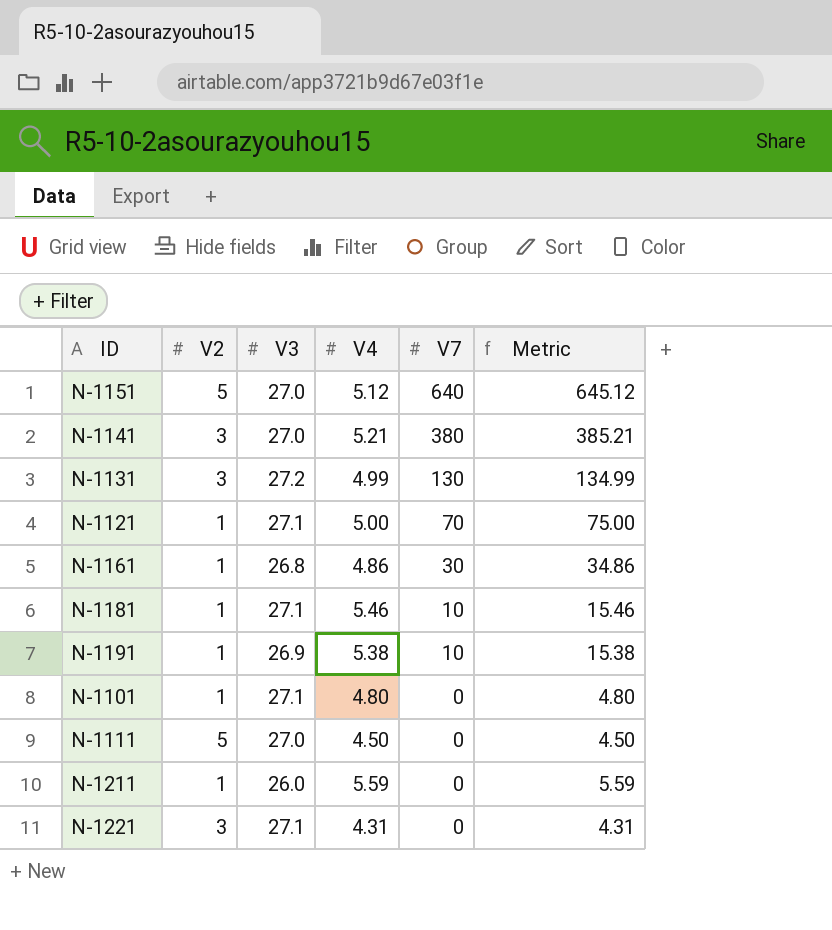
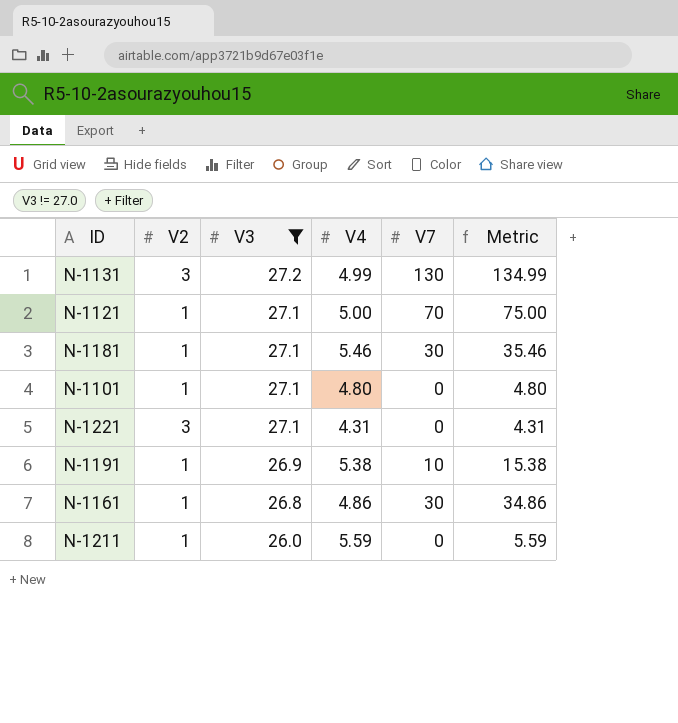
filter: none -> V3 != 27.0
row order: V7 descending -> V3 descending
N-1181 | V7: 10 -> 30
N-1181 | Metric: 15.46 -> 35.46

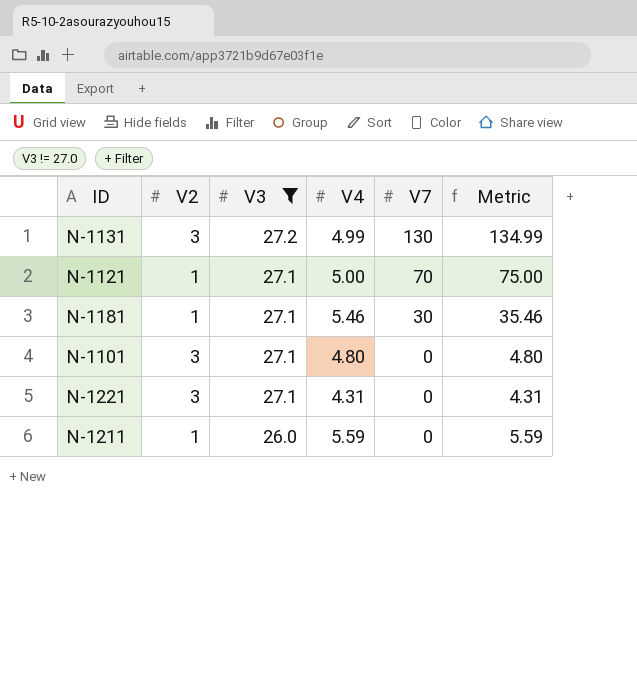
row N-1191: 1 | 26.9 | 5.38 | 10 | 15.38 -> none
row N-1161: 1 | 26.8 | 4.86 | 30 | 34.86 -> none
N-1101 | V2: 1 -> 3

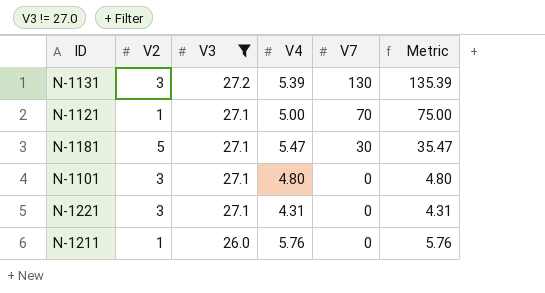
N-1131 | V4: 4.99 -> 5.39
N-1131 | Metric: 134.99 -> 135.39
N-1181 | V2: 1 -> 5
N-1181 | V4: 5.46 -> 5.47
N-1181 | Metric: 35.46 -> 35.47
N-1211 | V4: 5.59 -> 5.76
N-1211 | Metric: 5.59 -> 5.76

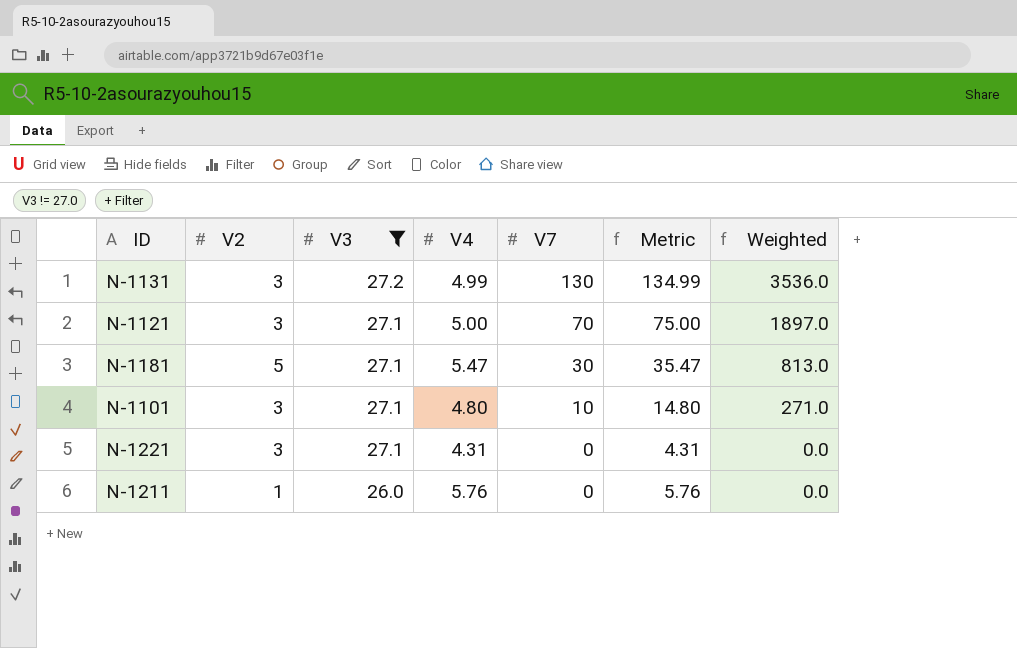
column Weighted | formula: none -> [V3] * [V7]
N-1131 | V4: 5.39 -> 4.99
N-1131 | Metric: 135.39 -> 134.99
N-1121 | V2: 1 -> 3
N-1101 | V7: 0 -> 10
N-1101 | Metric: 4.80 -> 14.80

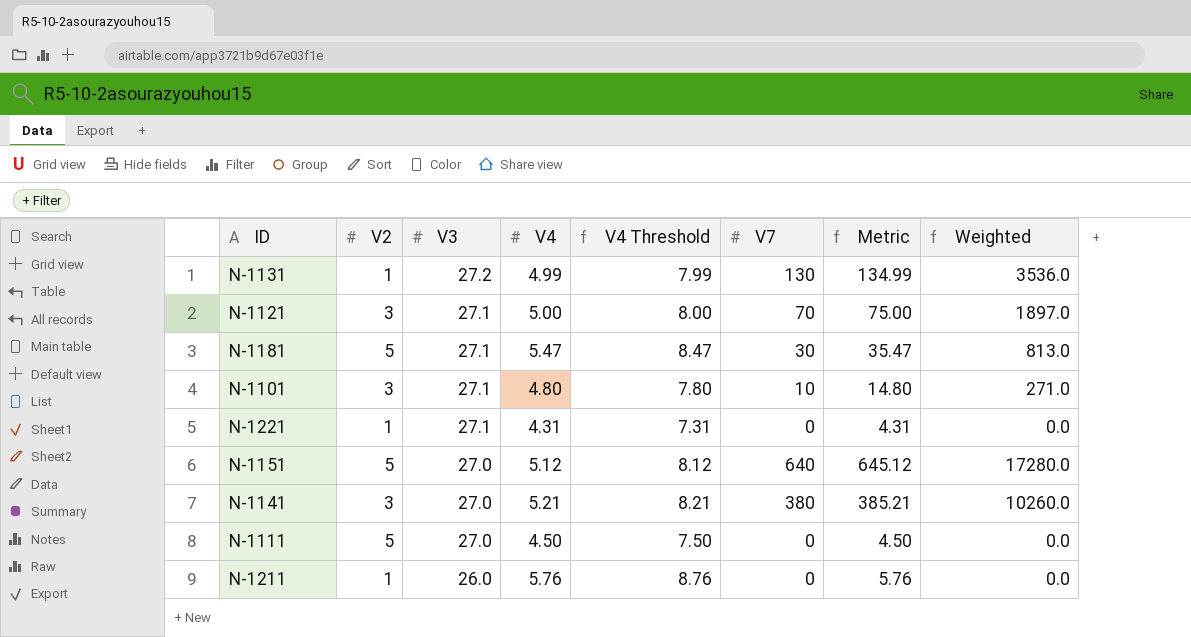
filter: V3 != 27.0 -> none
column V4 Threshold | formula: none -> [V4] + 3
N-1131 | V2: 3 -> 1
N-1221 | V2: 3 -> 1

